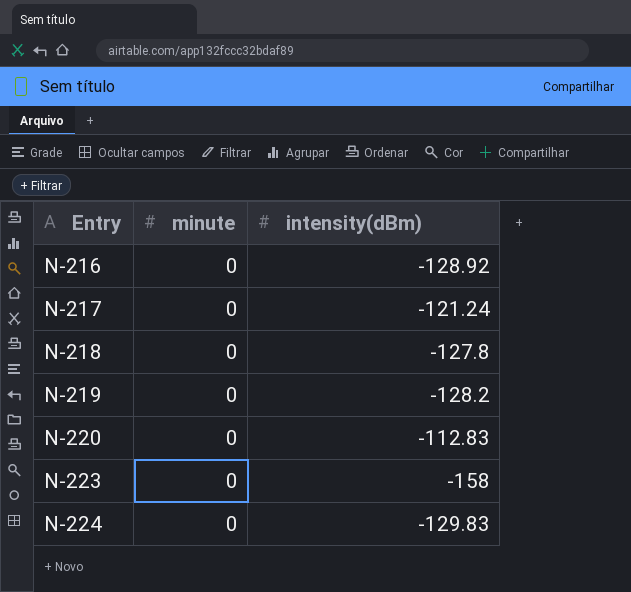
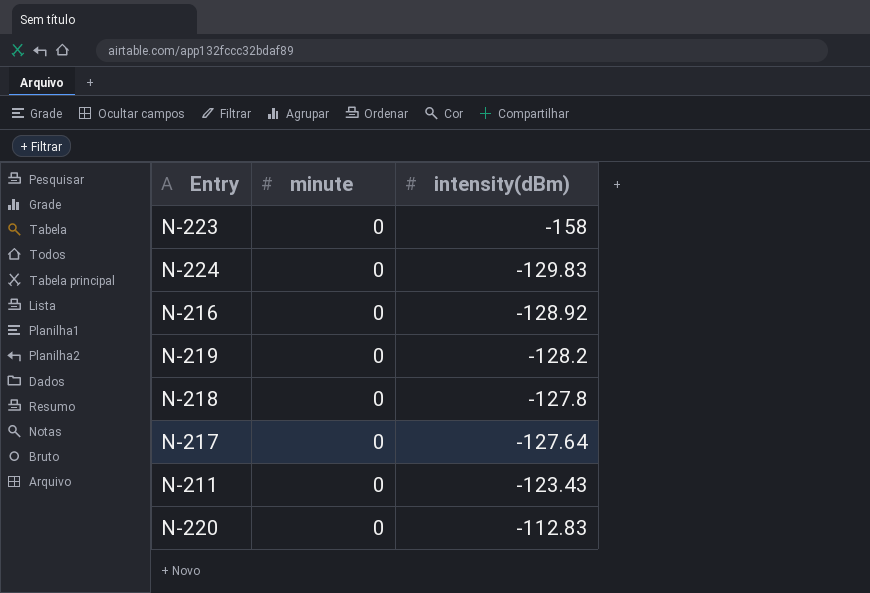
row order: Entry ascending -> intensity(dBm) ascending
N-217 | intensity(dBm): -121.24 -> -127.64
row N-211: none -> 0 | -123.43

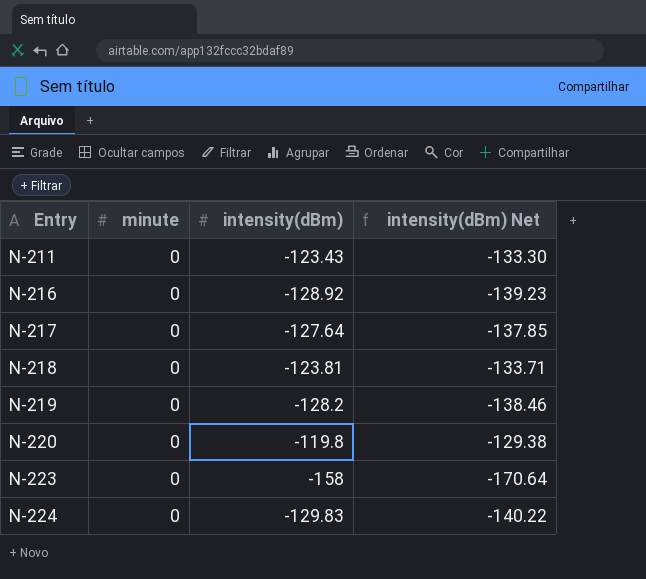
row order: intensity(dBm) ascending -> Entry ascending
column intensity(dBm) Net | formula: none -> [intensity(dBm)] * 1.08
N-218 | intensity(dBm): -127.8 -> -123.81
N-220 | intensity(dBm): -112.83 -> -119.8

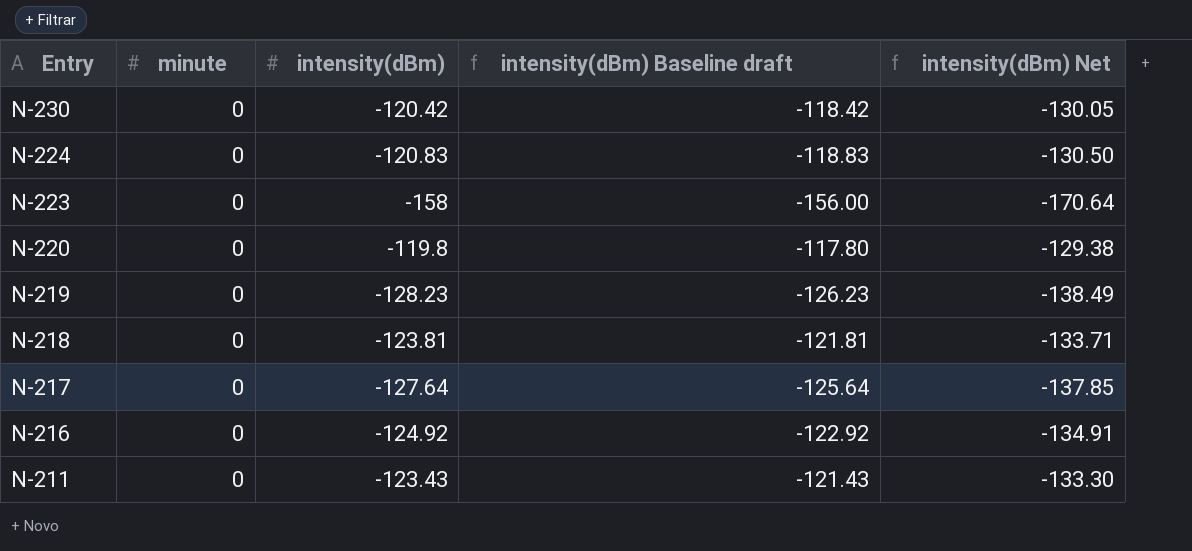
row order: Entry ascending -> Entry descending
column intensity(dBm) Baseline draft | formula: none -> [intensity(dBm)] + 2
row N-230: none -> 0 | -120.42 | -118.42 | -130.05
N-224 | intensity(dBm): -129.83 -> -120.83
N-224 | intensity(dBm) Net: -140.22 -> -130.50
N-219 | intensity(dBm): -128.2 -> -128.23
N-219 | intensity(dBm) Net: -138.46 -> -138.49
N-216 | intensity(dBm): -128.92 -> -124.92
N-216 | intensity(dBm) Net: -139.23 -> -134.91

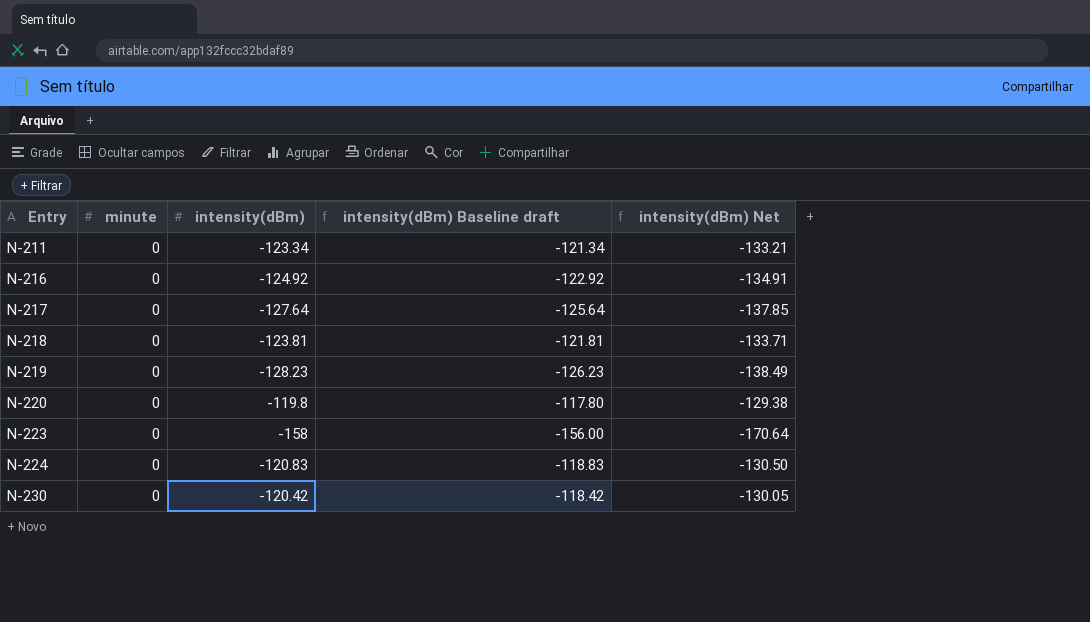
row order: Entry descending -> Entry ascending
N-211 | intensity(dBm): -123.43 -> -123.34
N-211 | intensity(dBm) Baseline draft: -121.43 -> -121.34
N-211 | intensity(dBm) Net: -133.30 -> -133.21

